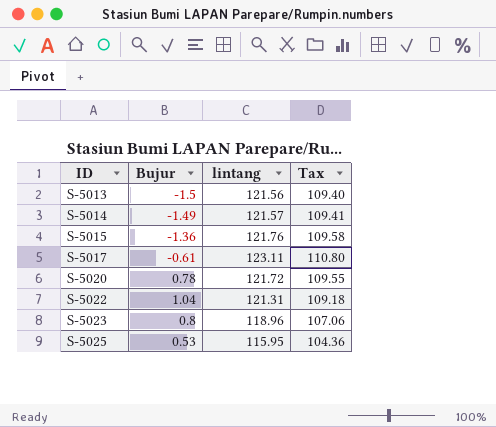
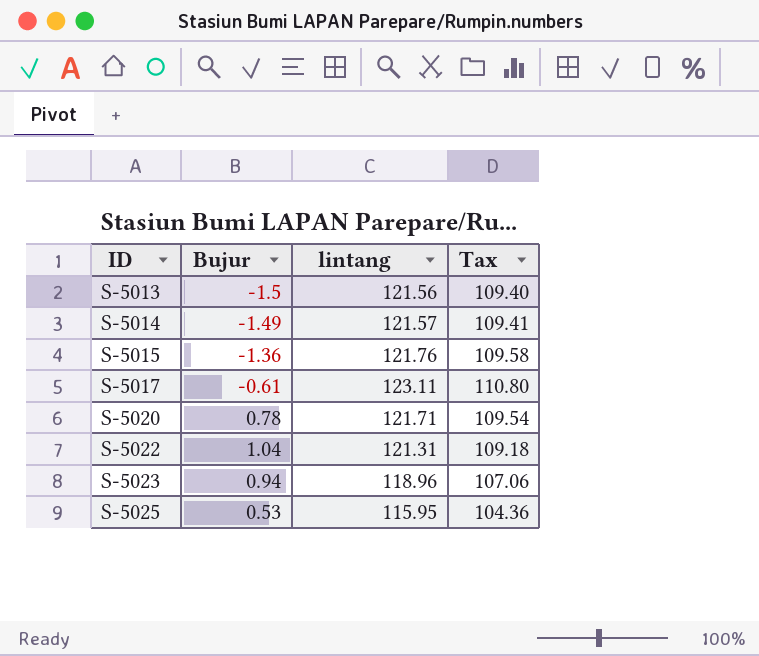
S-5020 | lintang: 121.72 -> 121.71
S-5020 | Tax: 109.55 -> 109.54
S-5023 | Bujur: 0.8 -> 0.94

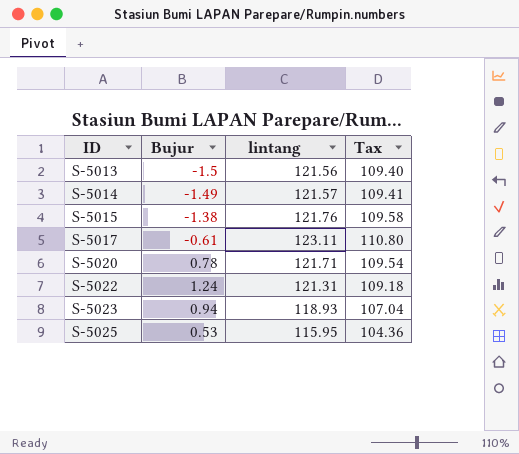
S-5015 | Bujur: -1.36 -> -1.38
S-5022 | Bujur: 1.04 -> 1.24
S-5023 | lintang: 118.96 -> 118.93
S-5023 | Tax: 107.06 -> 107.04

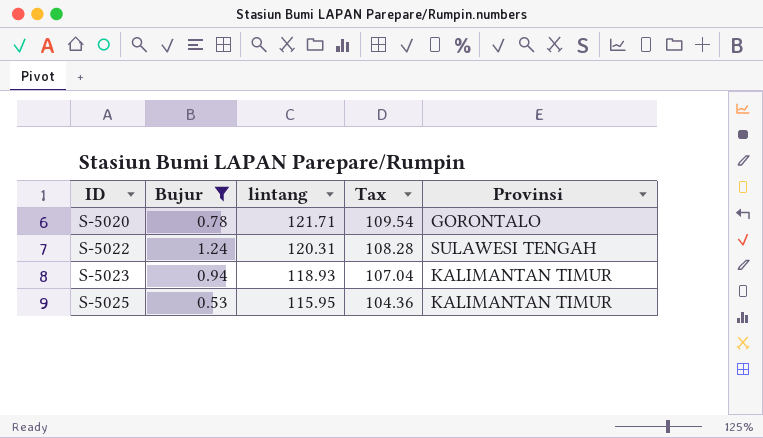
filter: none -> Bujur >= 0.53
column Provinsi | position: none -> 5
S-5022 | lintang: 121.31 -> 120.31
S-5022 | Tax: 109.18 -> 108.28

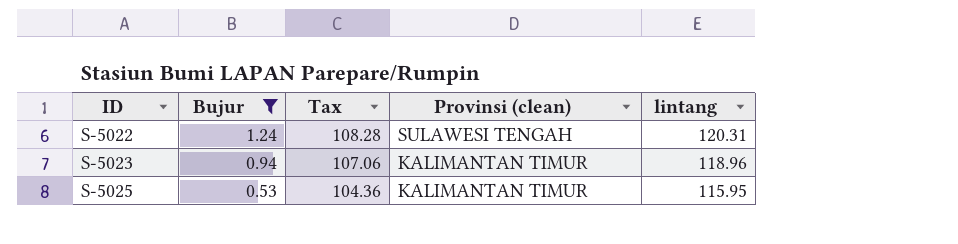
column name: Provinsi -> Provinsi (clean)
column lintang | position: 3 -> 5
row S-5020: 0.78 | 121.71 | 109.54 | GORONTALO -> none
S-5023 | Tax: 107.04 -> 107.06
S-5023 | lintang: 118.93 -> 118.96

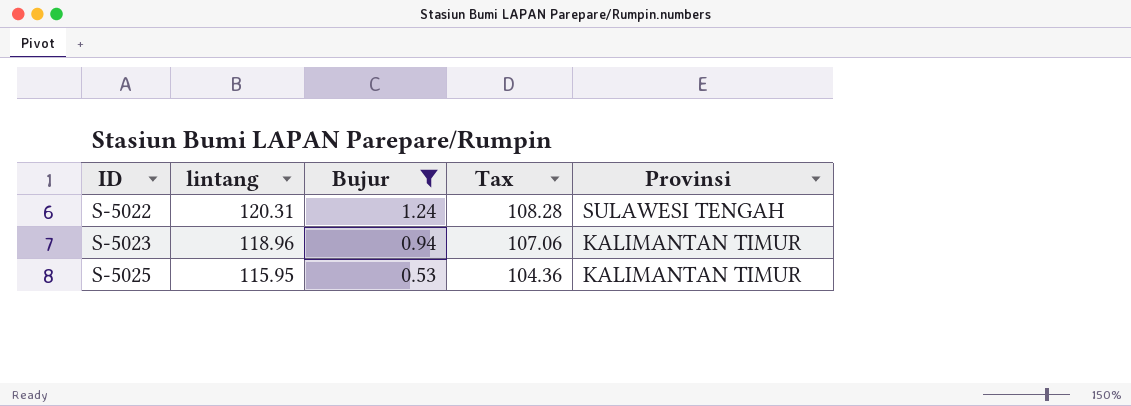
column lintang | position: 5 -> 2
column name: Provinsi (clean) -> Provinsi

